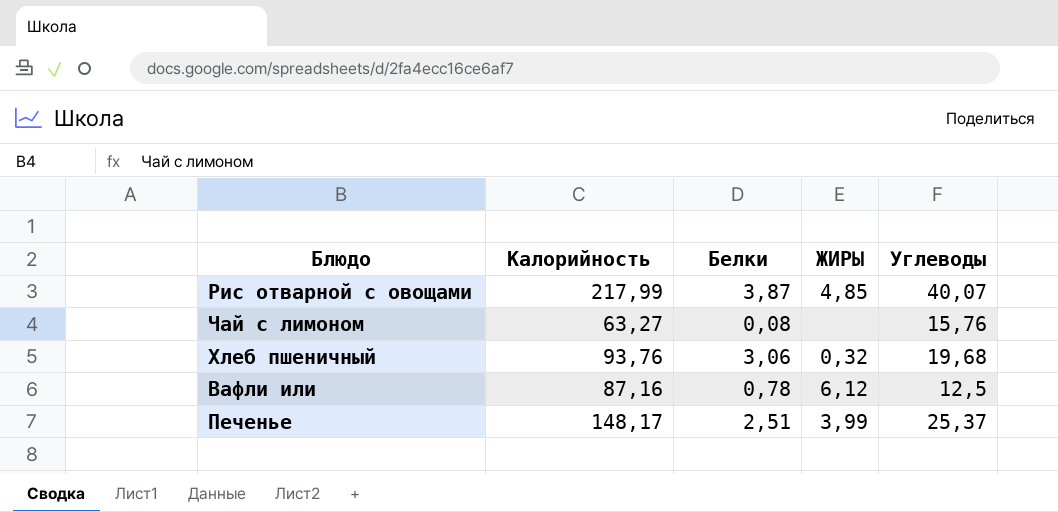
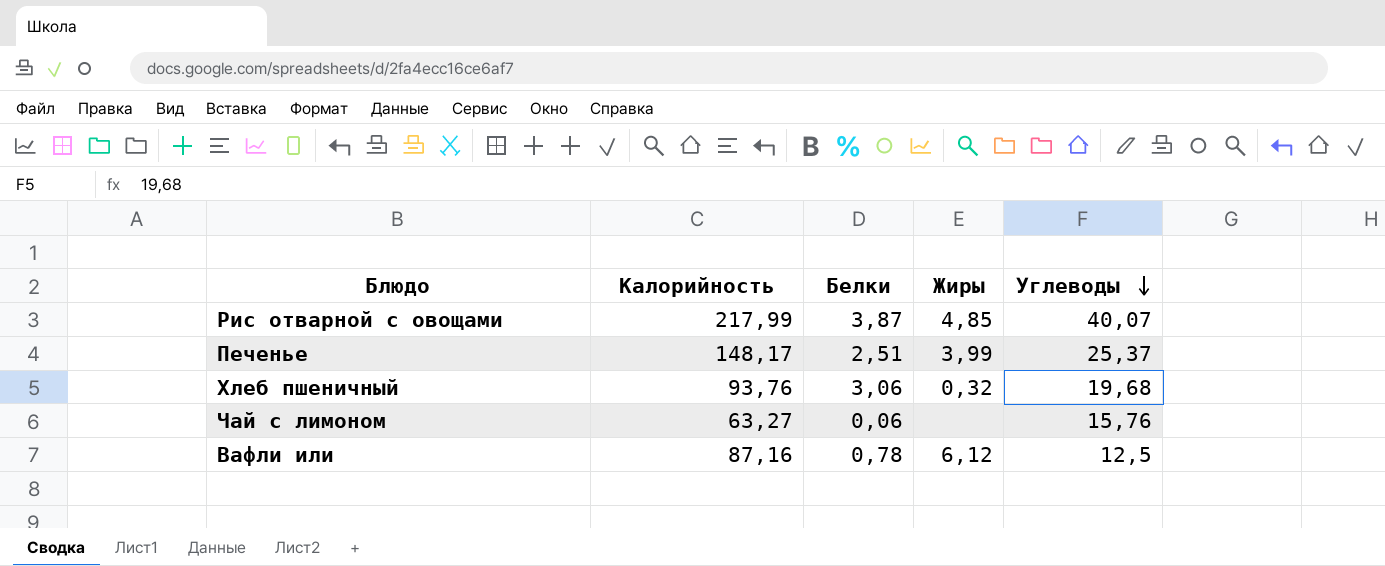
row order: none -> Углеводы descending
column name: ЖИРЫ -> Жиры
Чай с лимоном | Белки: 0,08 -> 0,06

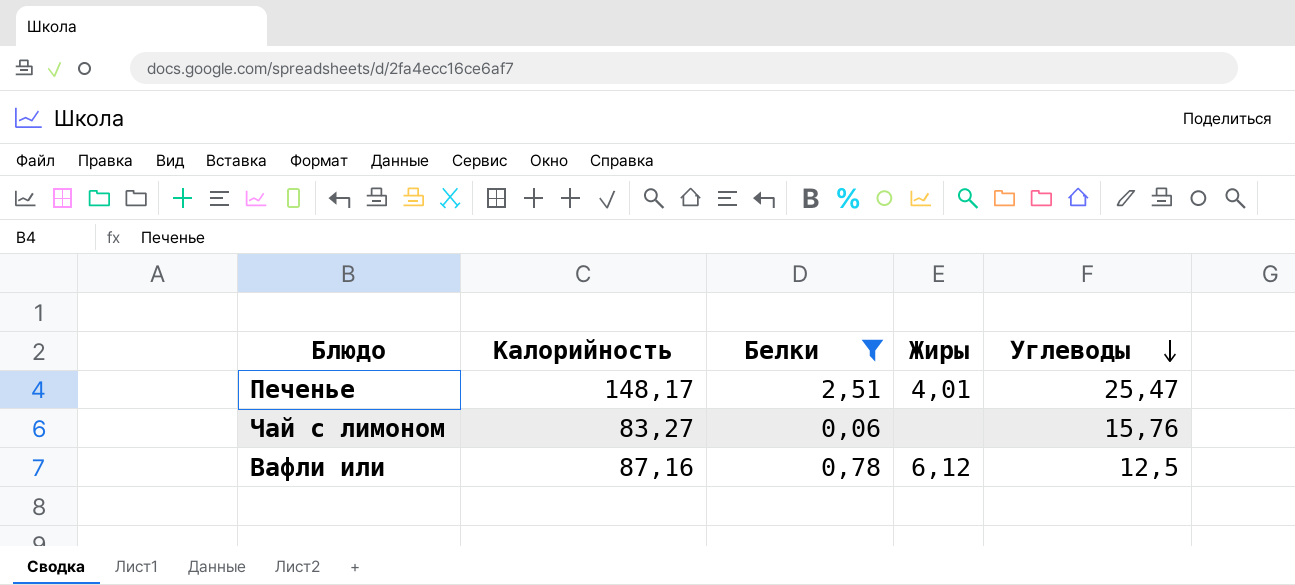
filter: none -> Белки <= 2,51
Печенье | Жиры: 3,99 -> 4,01
Печенье | Углеводы: 25,37 -> 25,47
Чай с лимоном | Калорийность: 63,27 -> 83,27

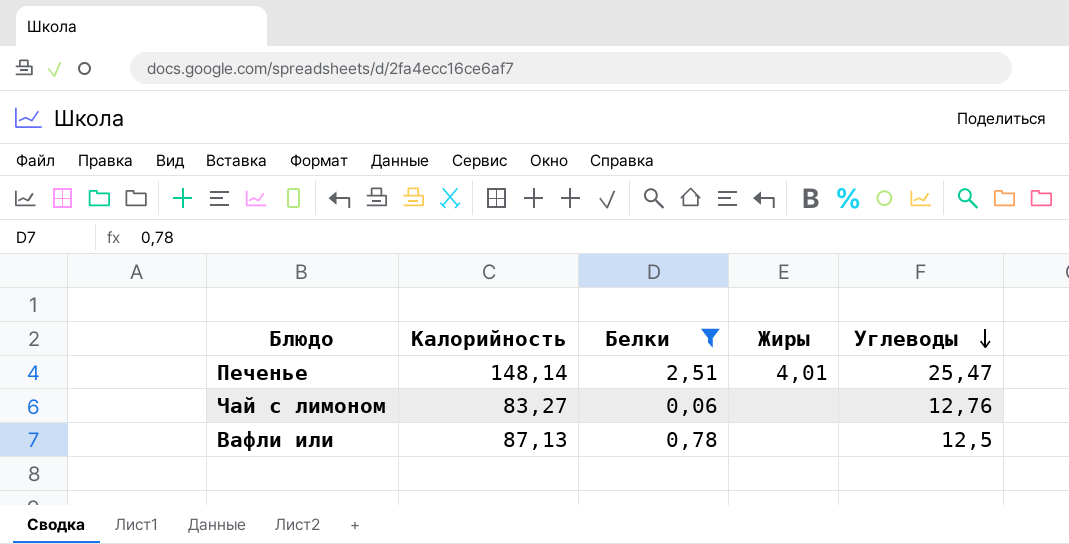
Печенье | Калорийность: 148,17 -> 148,14
Чай с лимоном | Углеводы: 15,76 -> 12,76
Вафли или | Калорийность: 87,16 -> 87,13
Вафли или | Жиры: 6,12 -> none

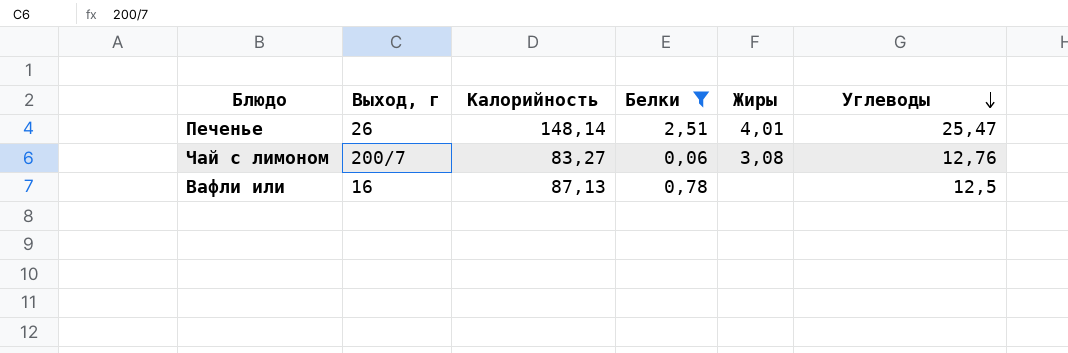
column Выход, г | position: none -> 2
Чай с лимоном | Жиры: none -> 3,08

